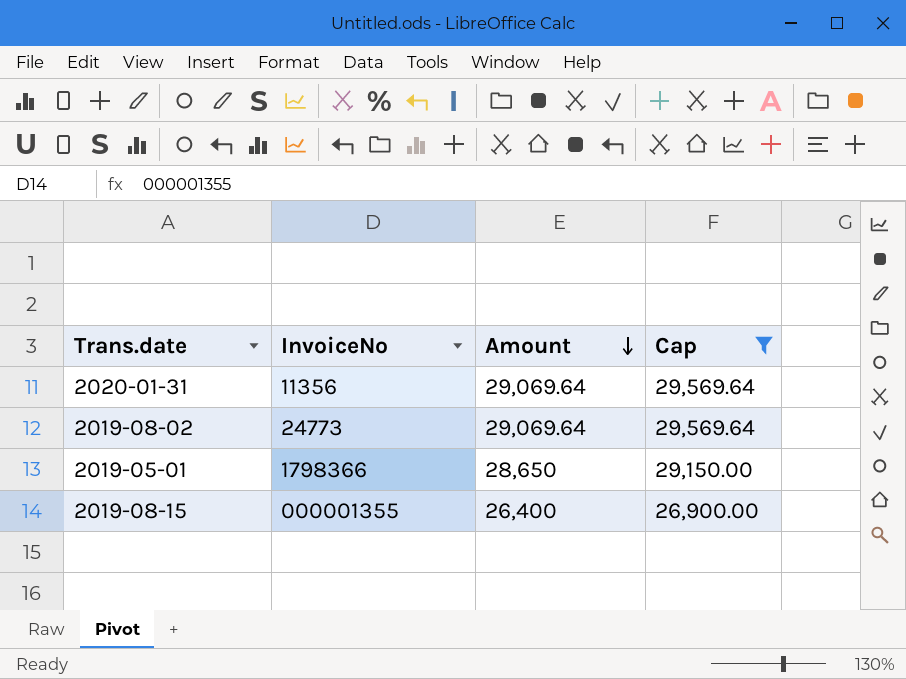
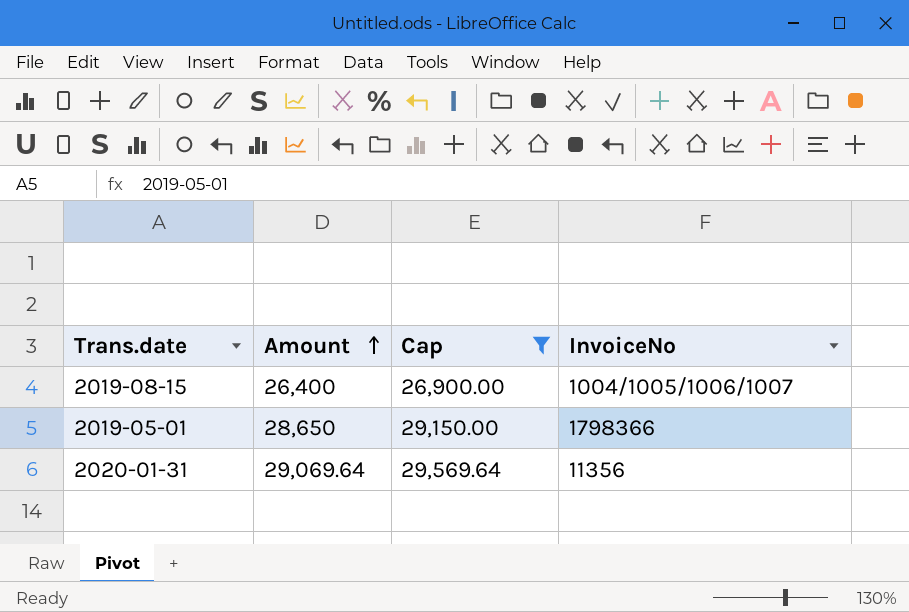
row order: Amount descending -> Amount ascending
column InvoiceNo | position: 2 -> 4
row 2019-08-02: 24773 | 29,069.64 | 29,569.64 -> none
2019-08-15 | InvoiceNo: 000001355 -> 1004/1005/1006/1007

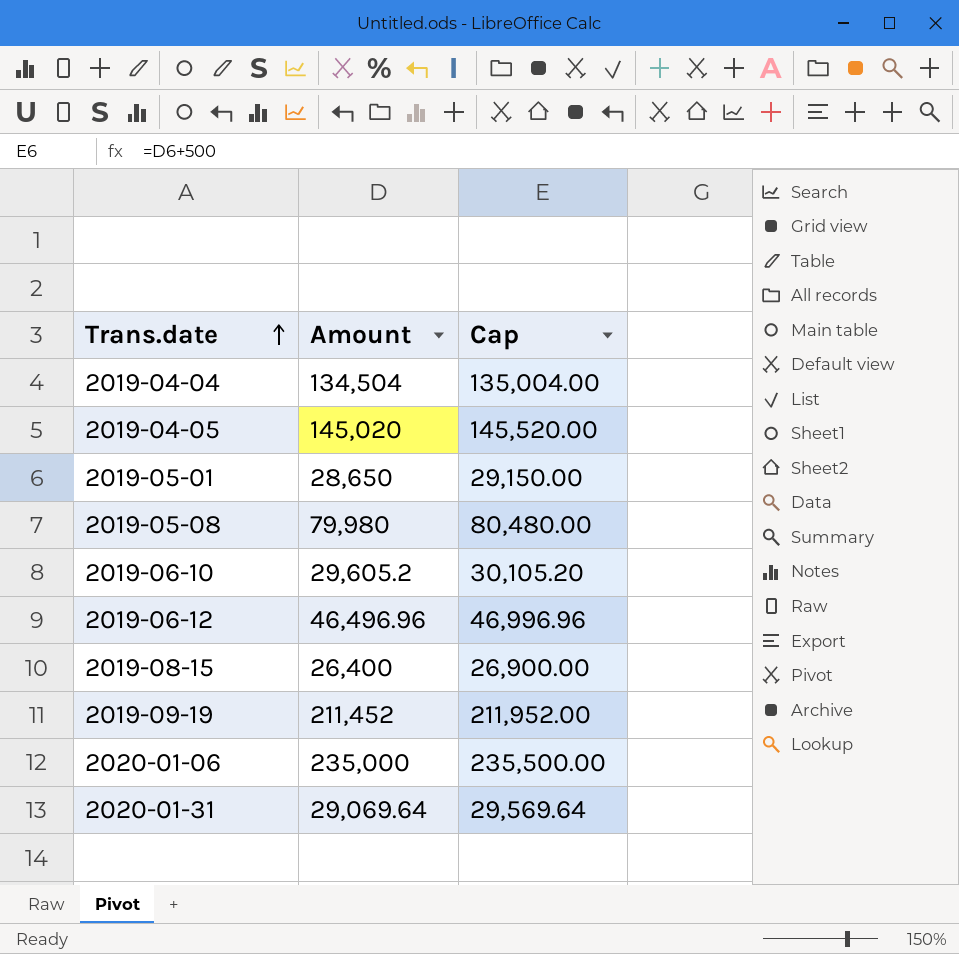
filter: Cap <= 29,569.64 -> none
row order: Amount ascending -> Trans.date ascending
column InvoiceNo | position: 4 -> none

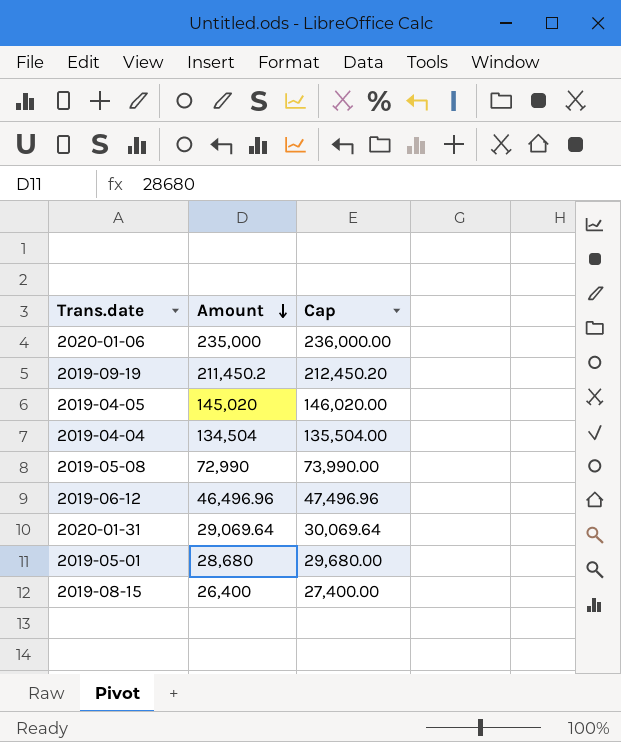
row order: Trans.date ascending -> Amount descending
column Cap | formula: [Amount] + 500 -> [Amount] + 1000
row 2019-06-10: 29,605.2 | 30,105.20 -> none
2019-09-19 | Amount: 211,452 -> 211,450.2
2019-05-08 | Amount: 79,980 -> 72,990
2019-05-01 | Amount: 28,650 -> 28,680

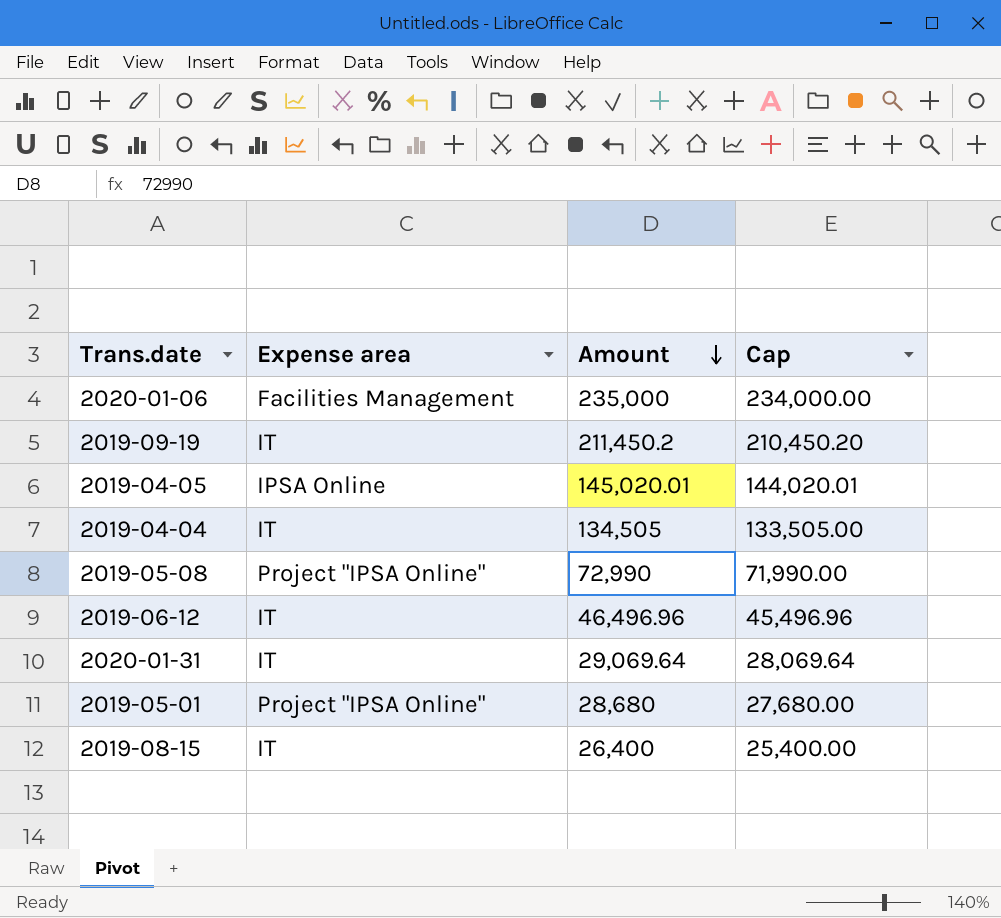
column Expense area | position: none -> 2
column Cap | formula: [Amount] + 1000 -> [Amount] - 1000
2019-04-05 | Amount: 145,020 -> 145,020.01
2019-04-04 | Amount: 134,504 -> 134,505

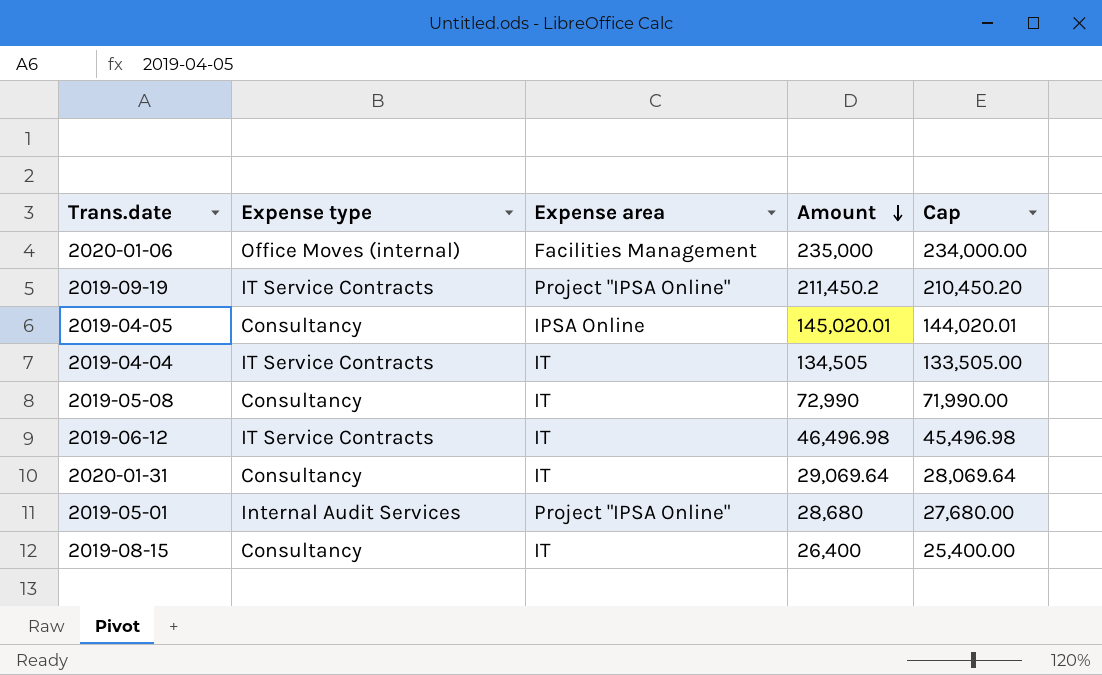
column Expense type | position: none -> 2
2019-09-19 | Expense area: IT -> Project "IPSA Online"
2019-05-08 | Expense area: Project "IPSA Online" -> IT
2019-06-12 | Amount: 46,496.96 -> 46,496.98
2019-06-12 | Cap: 45,496.96 -> 45,496.98

